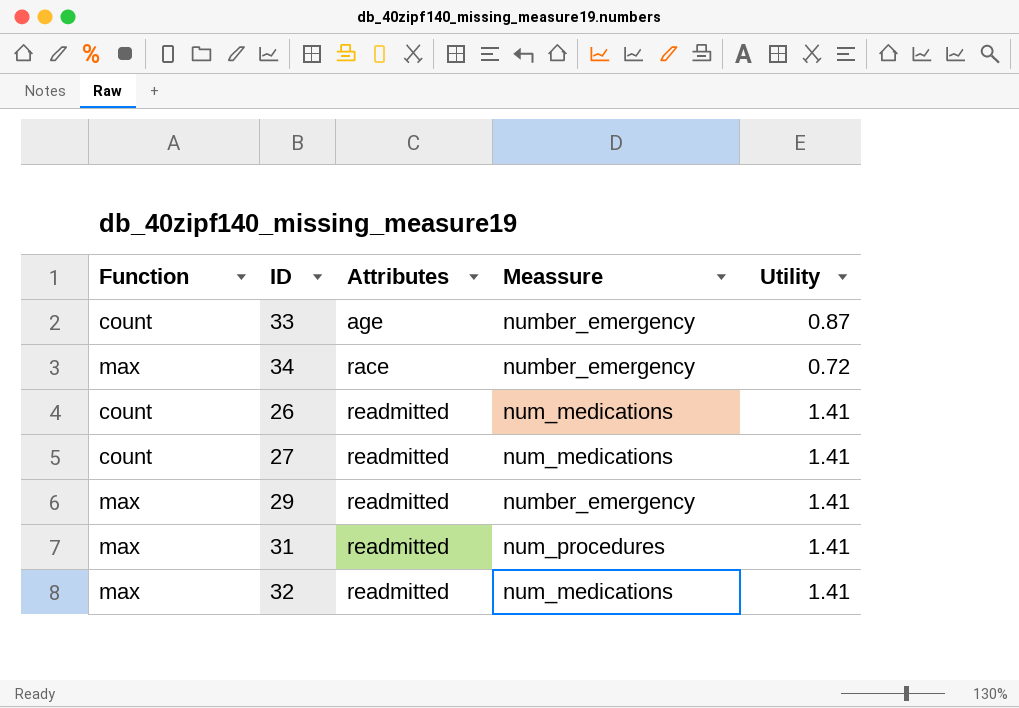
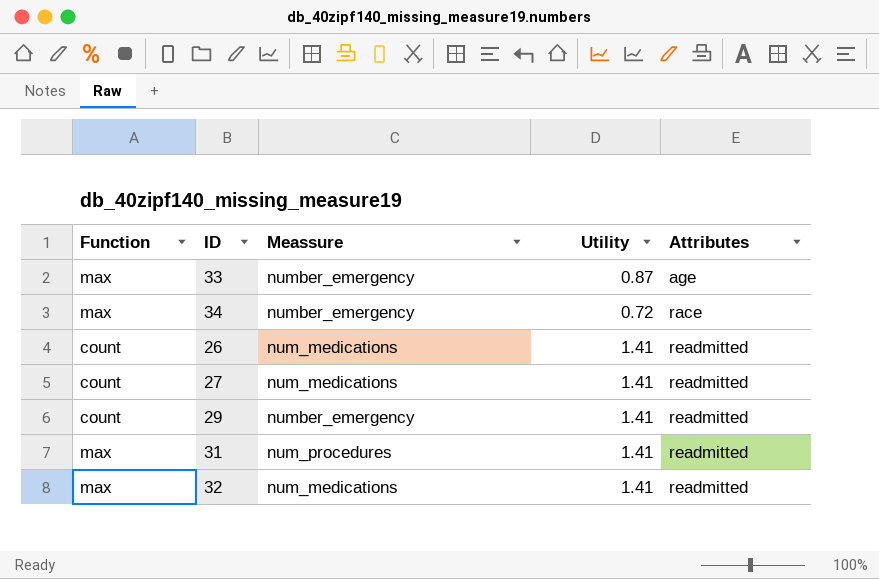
column Attributes | position: 3 -> 5
33 | Function: count -> max
29 | Function: max -> count

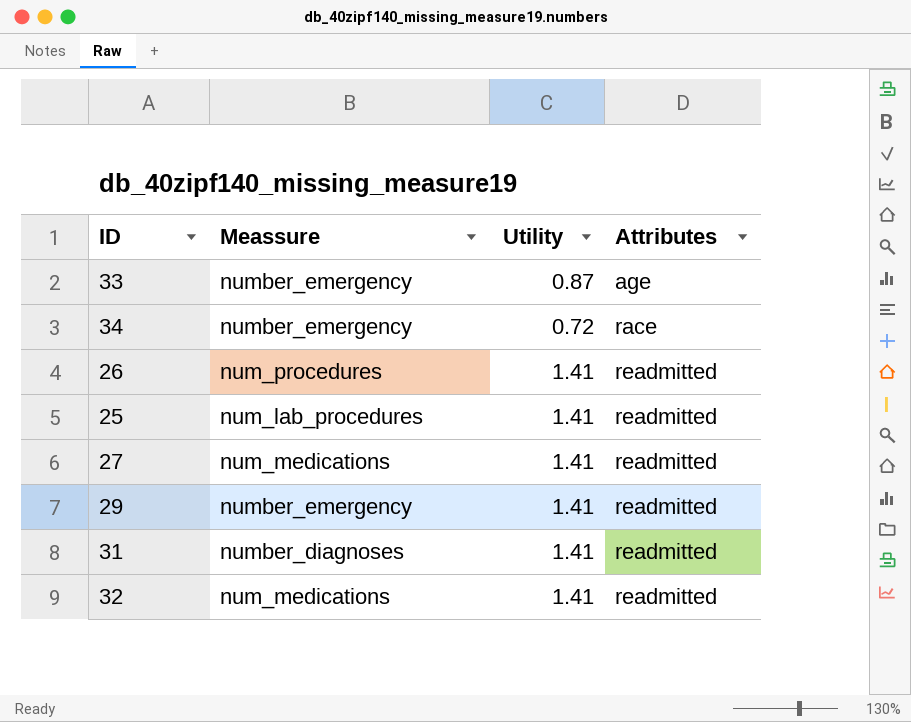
column Function | position: 1 -> none
26 | Meassure: num_medications -> num_procedures
row 25: none -> num_lab_procedures | 1.41 | readmitted
31 | Meassure: num_procedures -> number_diagnoses

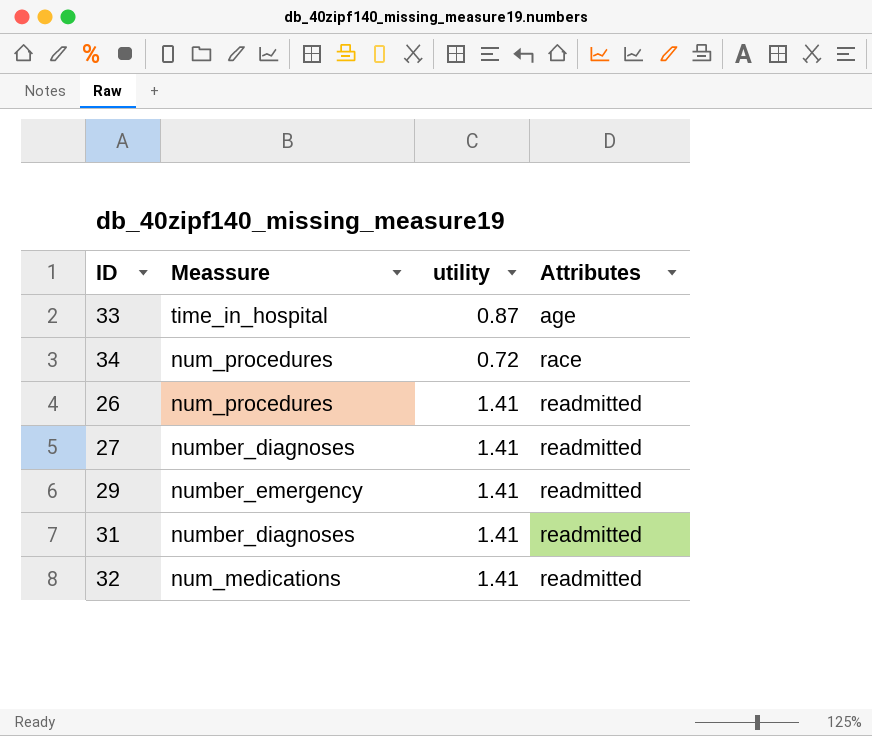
column name: Utility -> utility
row 25: num_lab_procedures | 1.41 | readmitted -> none
33 | Meassure: number_emergency -> time_in_hospital
34 | Meassure: number_emergency -> num_procedures
27 | Meassure: num_medications -> number_diagnoses

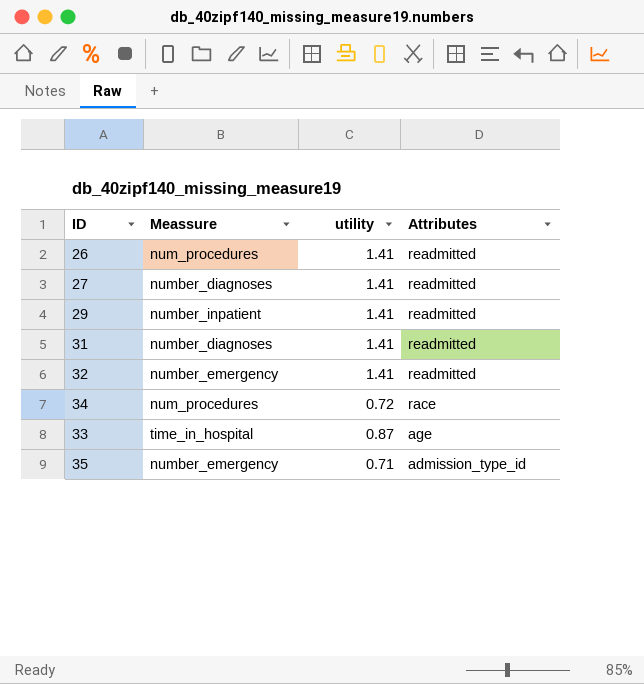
row order: Attributes ascending -> Attributes descending
29 | Meassure: number_emergency -> number_inpatient
32 | Meassure: num_medications -> number_emergency
row 35: none -> number_emergency | 0.71 | admission_type_id

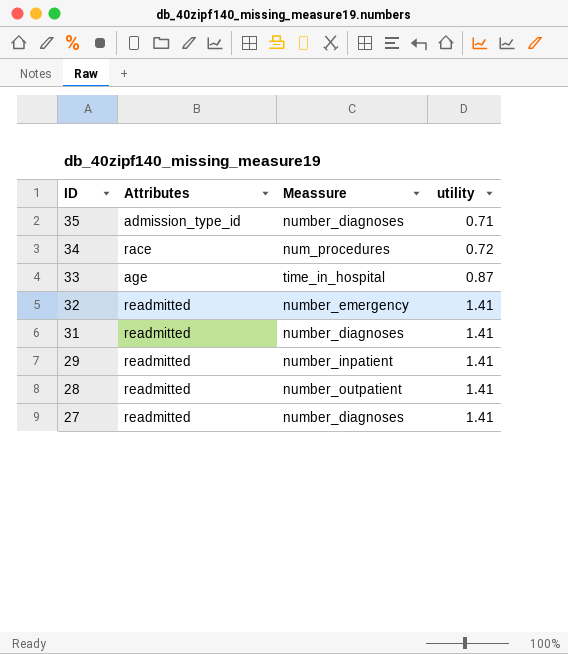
row order: Attributes descending -> ID descending
column Attributes | position: 4 -> 2
row 26: num_procedures | 1.41 | readmitted -> none
35 | Meassure: number_emergency -> number_diagnoses
row 28: none -> readmitted | number_outpatient | 1.41

